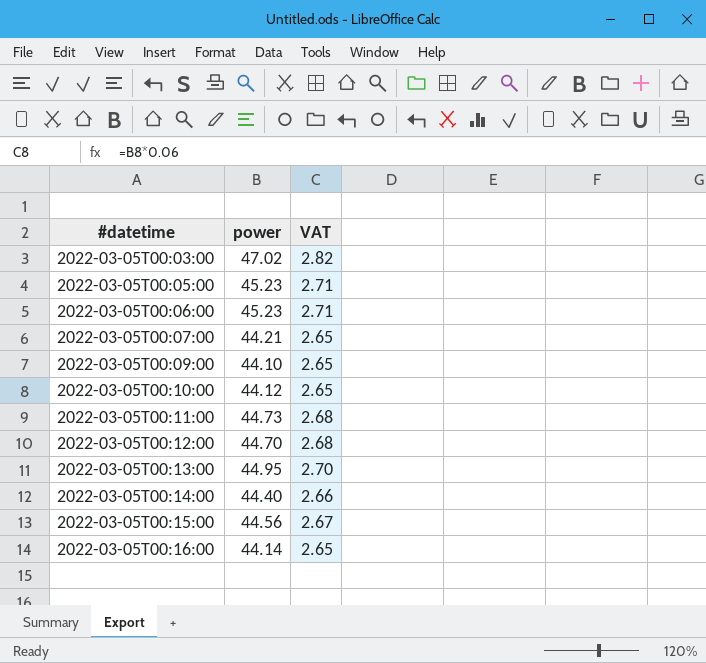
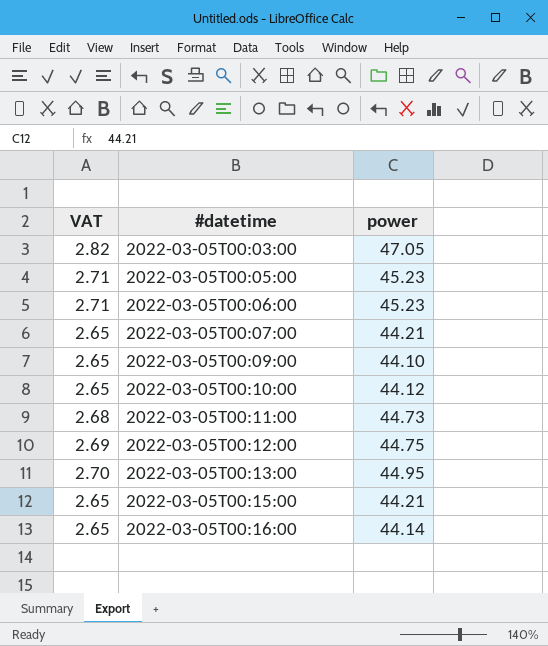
column VAT | position: 3 -> 1
row 2022-03-05T00:14:00: 44.40 | 2.66 -> none
2022-03-05T00:03:00 | power: 47.02 -> 47.05
2022-03-05T00:12:00 | VAT: 2.68 -> 2.69
2022-03-05T00:12:00 | power: 44.70 -> 44.75
2022-03-05T00:15:00 | VAT: 2.67 -> 2.65
2022-03-05T00:15:00 | power: 44.56 -> 44.21

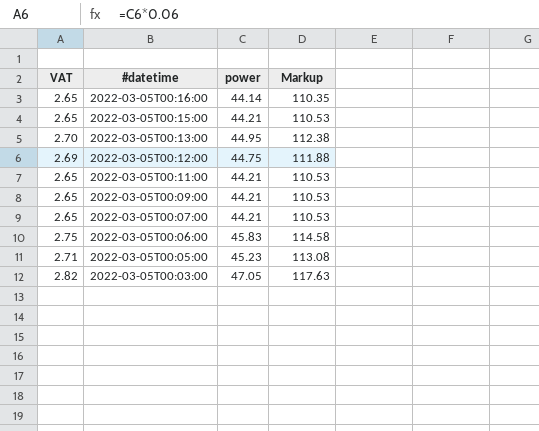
row order: #datetime ascending -> #datetime descending
column Markup | formula: none -> [power] * 2.5
row 2022-03-05T00:10:00: 2.65 | 44.12 -> none
2022-03-05T00:11:00 | VAT: 2.68 -> 2.65
2022-03-05T00:11:00 | power: 44.73 -> 44.21
2022-03-05T00:09:00 | power: 44.10 -> 44.21
2022-03-05T00:06:00 | VAT: 2.71 -> 2.75
2022-03-05T00:06:00 | power: 45.23 -> 45.83

